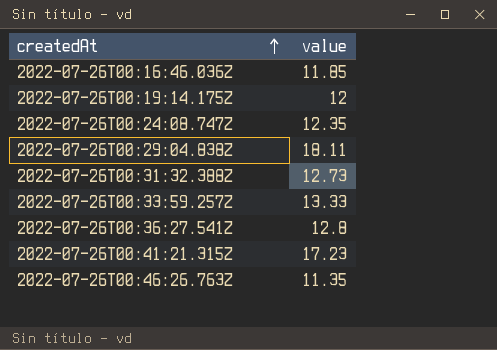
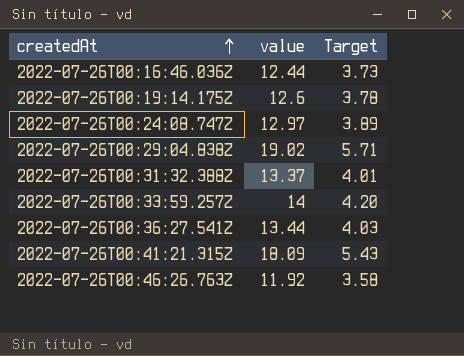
column Target | formula: none -> [value] * 0.3
2022-07-26T00:16:46.036Z | value: 11.85 -> 12.44
2022-07-26T00:19:14.175Z | value: 12 -> 12.6
2022-07-26T00:24:08.747Z | value: 12.35 -> 12.97
2022-07-26T00:29:04.838Z | value: 18.11 -> 19.02
2022-07-26T00:31:32.388Z | value: 12.73 -> 13.37
2022-07-26T00:33:59.257Z | value: 13.33 -> 14
2022-07-26T00:36:27.541Z | value: 12.8 -> 13.44
2022-07-26T00:41:21.315Z | value: 17.23 -> 18.09
2022-07-26T00:46:26.763Z | value: 11.35 -> 11.92

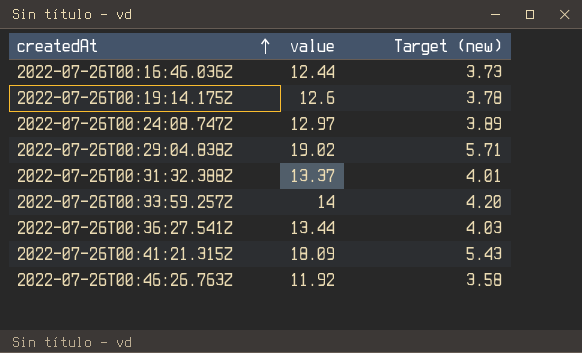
column name: Target -> Target (new)

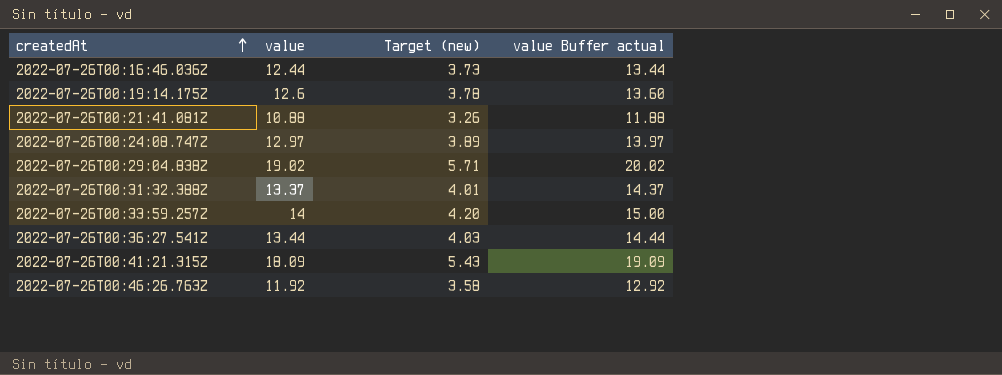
column value Buffer actual | formula: none -> [value] + 1
row 2022-07-26T00:21:41.081Z: none -> 10.88 | 3.26 | 11.88

